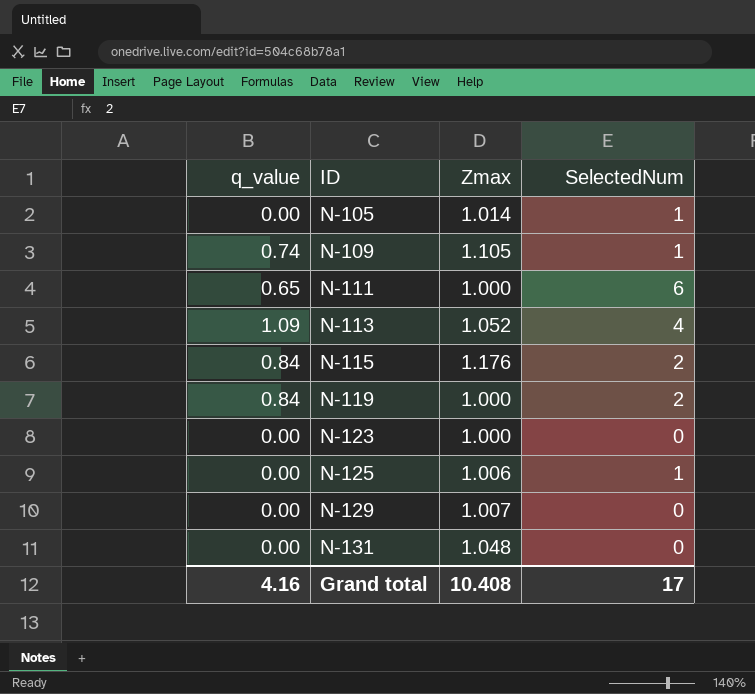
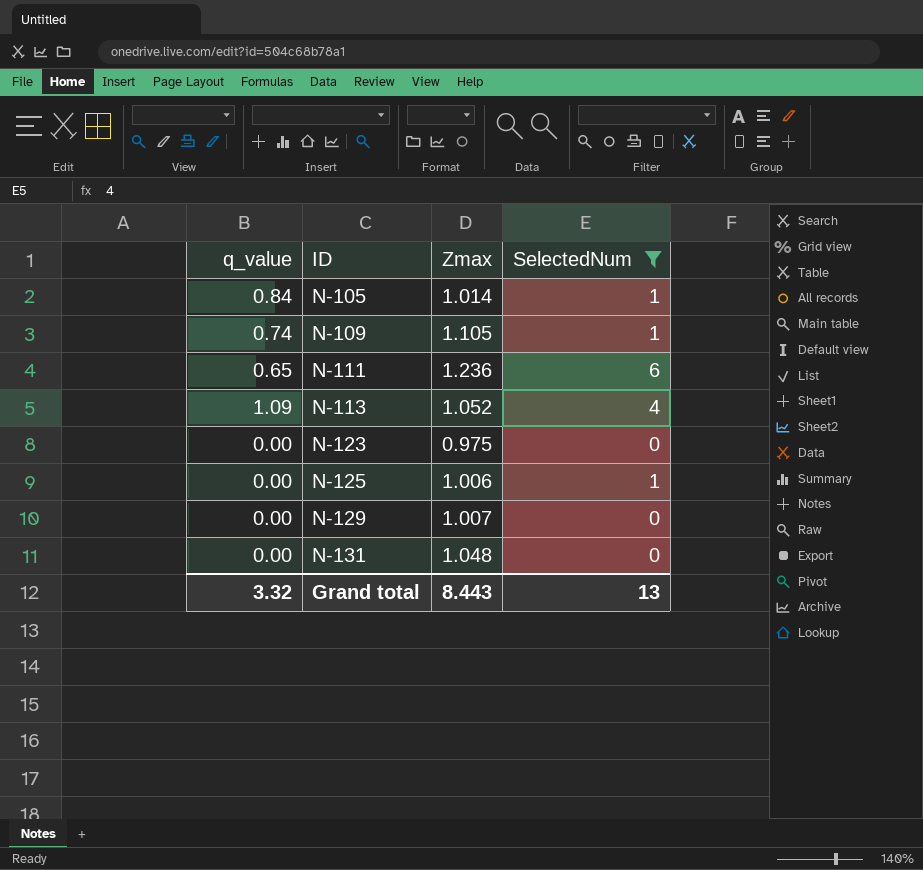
filter: none -> SelectedNum != 2
N-105 | q_value: 0.00 -> 0.84
N-111 | Zmax: 1.000 -> 1.236
N-123 | Zmax: 1.000 -> 0.975
Grand total | q_value: 4.16 -> 3.32
Grand total | Zmax: 10.408 -> 8.443
Grand total | SelectedNum: 17 -> 13

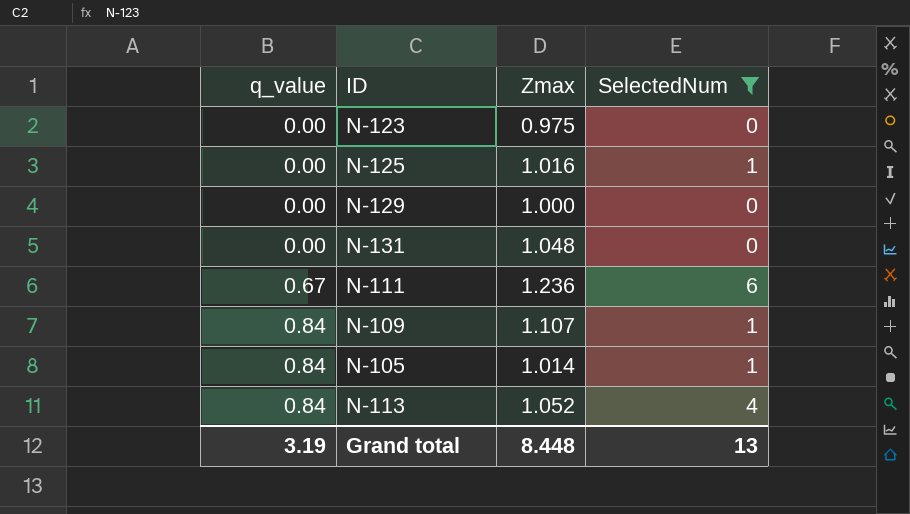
row order: ID ascending -> q_value ascending
N-125 | Zmax: 1.006 -> 1.016
N-129 | Zmax: 1.007 -> 1.000
N-111 | q_value: 0.65 -> 0.67
N-109 | q_value: 0.74 -> 0.84
N-109 | Zmax: 1.105 -> 1.107
N-113 | q_value: 1.09 -> 0.84
Grand total | q_value: 3.32 -> 3.19
Grand total | Zmax: 8.443 -> 8.448

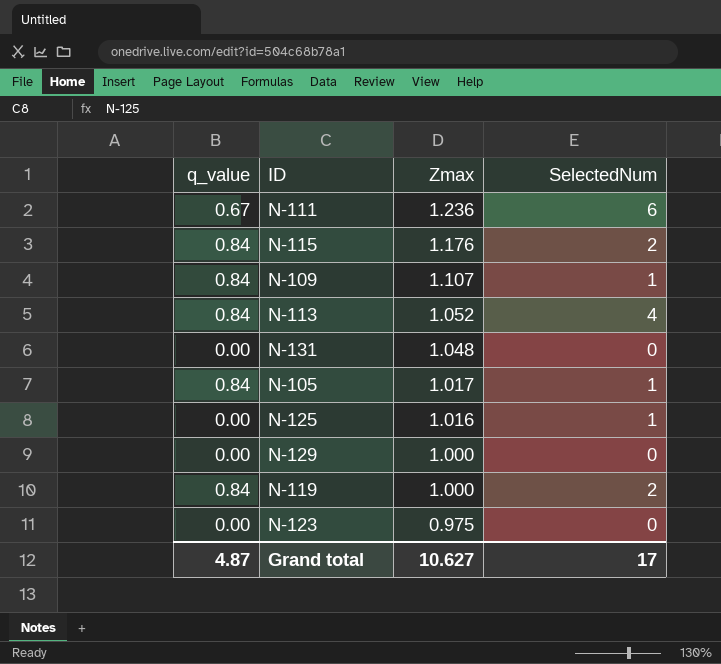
filter: SelectedNum != 2 -> none
row order: q_value ascending -> Zmax descending
N-105 | Zmax: 1.014 -> 1.017
Grand total | q_value: 3.19 -> 4.87
Grand total | Zmax: 8.448 -> 10.627
Grand total | SelectedNum: 13 -> 17

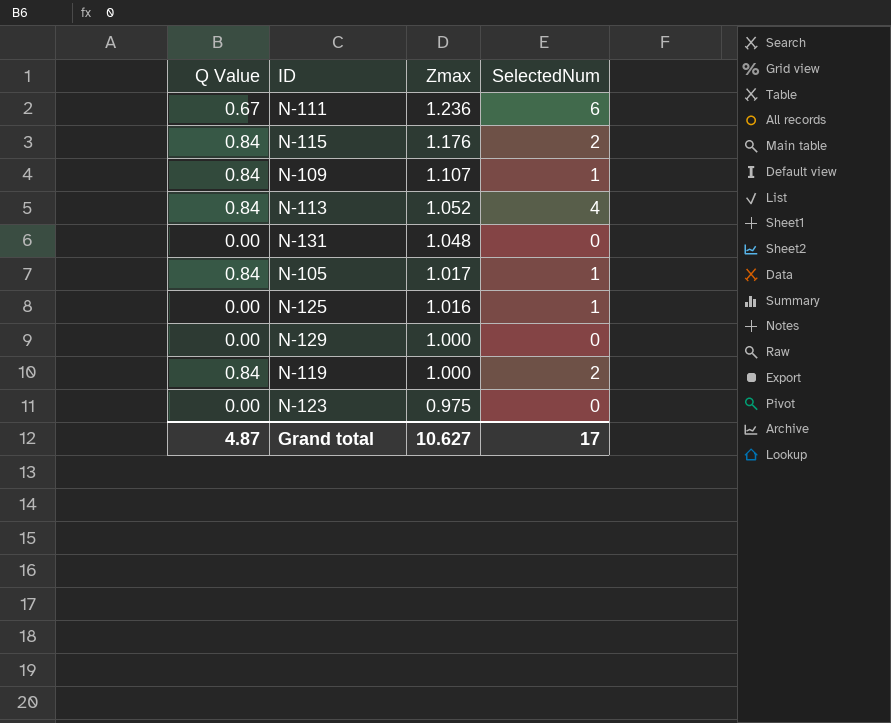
column name: q_value -> Q Value

